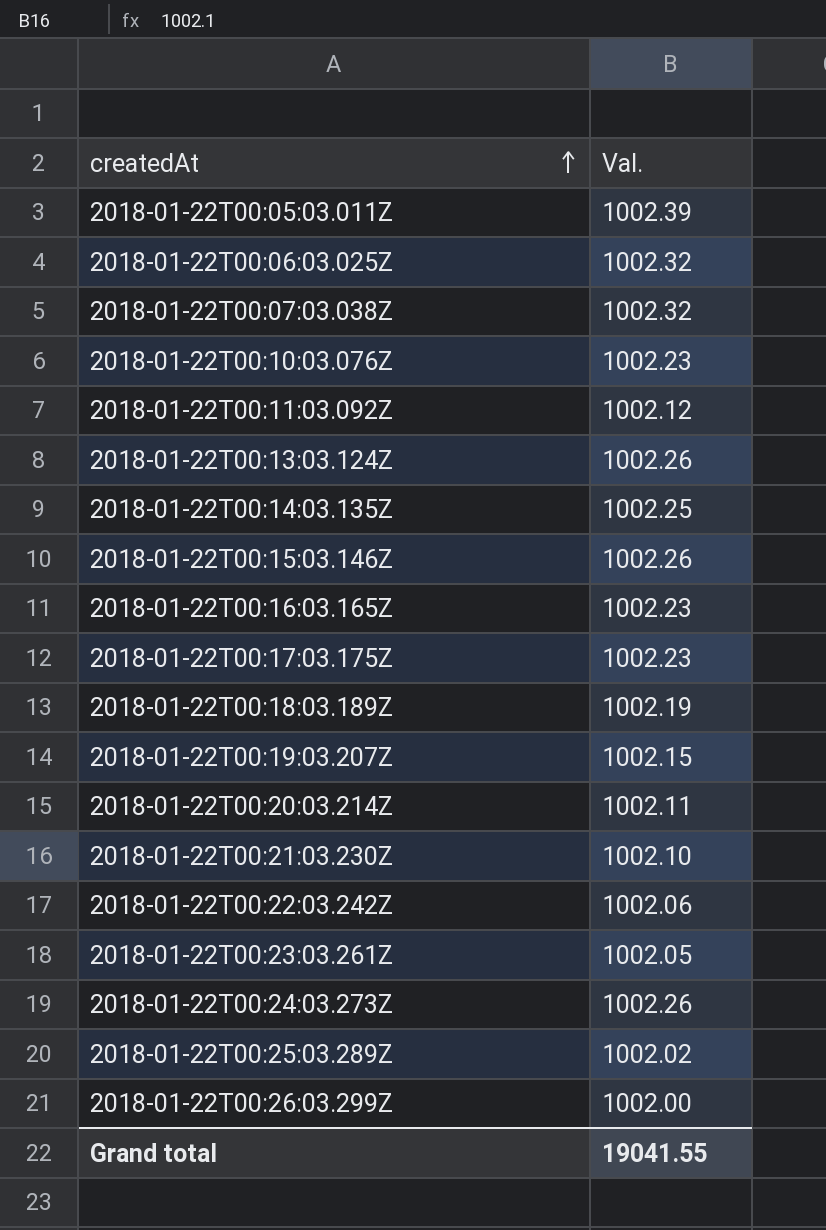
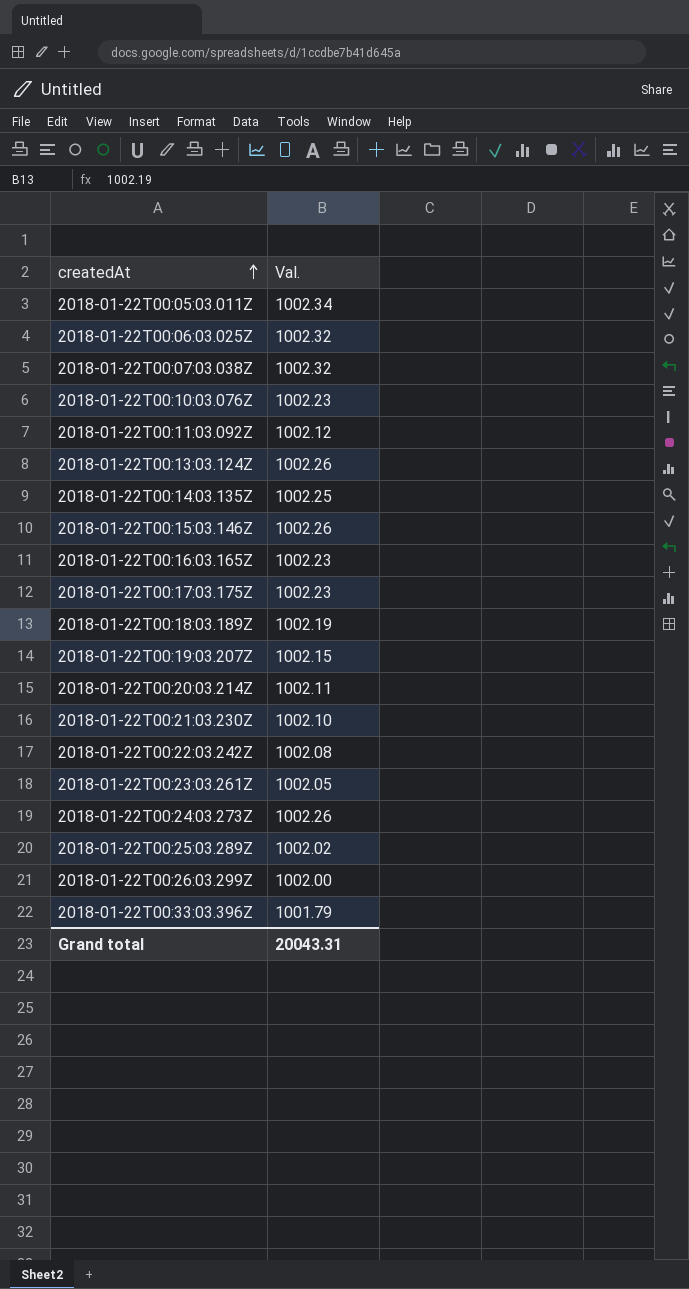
2018-01-22T00:05:03.011Z | Val.: 1002.39 -> 1002.34
2018-01-22T00:22:03.242Z | Val.: 1002.06 -> 1002.08
row 2018-01-22T00:33:03.396Z: none -> 1001.79
Grand total | Val.: 19041.55 -> 20043.31

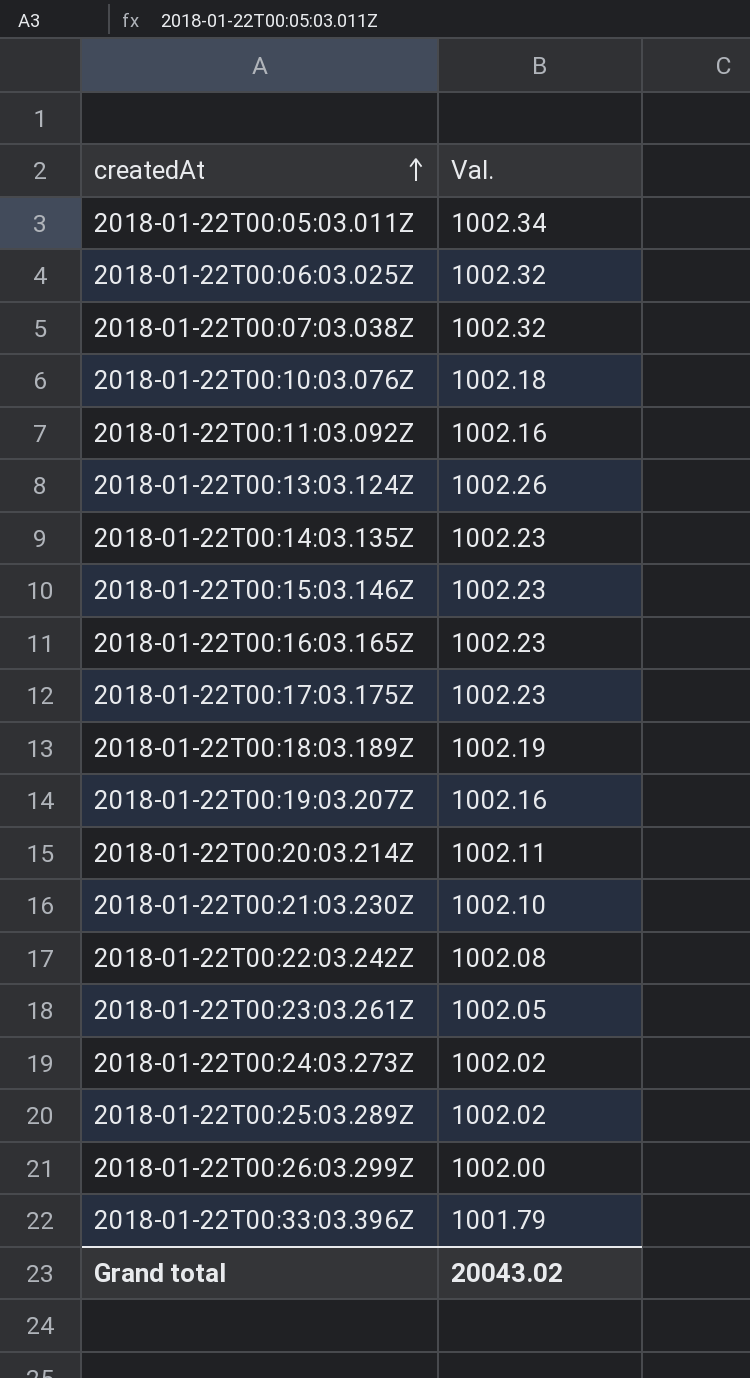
2018-01-22T00:10:03.076Z | Val.: 1002.23 -> 1002.18
2018-01-22T00:11:03.092Z | Val.: 1002.12 -> 1002.16
2018-01-22T00:14:03.135Z | Val.: 1002.25 -> 1002.23
2018-01-22T00:15:03.146Z | Val.: 1002.26 -> 1002.23
2018-01-22T00:19:03.207Z | Val.: 1002.15 -> 1002.16
2018-01-22T00:24:03.273Z | Val.: 1002.26 -> 1002.02
Grand total | Val.: 20043.31 -> 20043.02

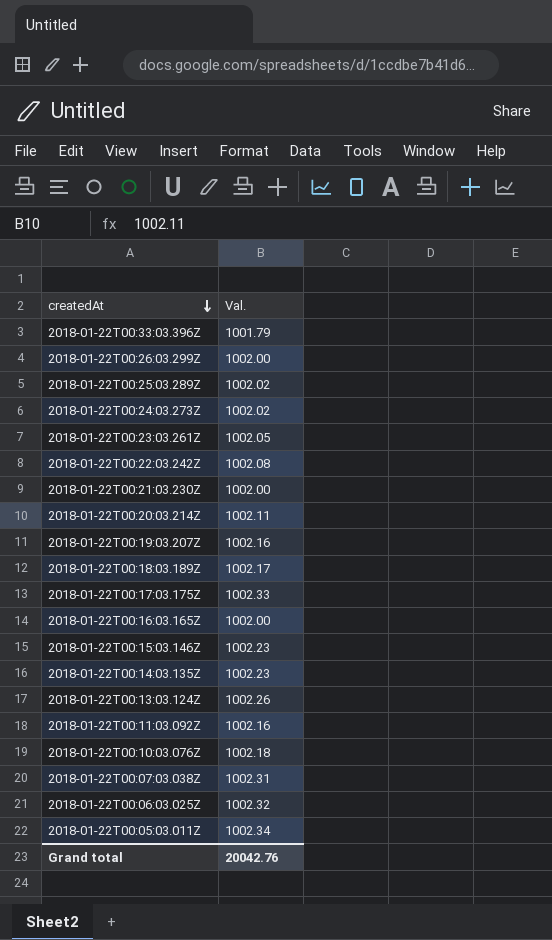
row order: createdAt ascending -> createdAt descending
2018-01-22T00:21:03.230Z | Val.: 1002.10 -> 1002.00
2018-01-22T00:18:03.189Z | Val.: 1002.19 -> 1002.17
2018-01-22T00:17:03.175Z | Val.: 1002.23 -> 1002.33
2018-01-22T00:16:03.165Z | Val.: 1002.23 -> 1002.00
2018-01-22T00:07:03.038Z | Val.: 1002.32 -> 1002.31
Grand total | Val.: 20043.02 -> 20042.76

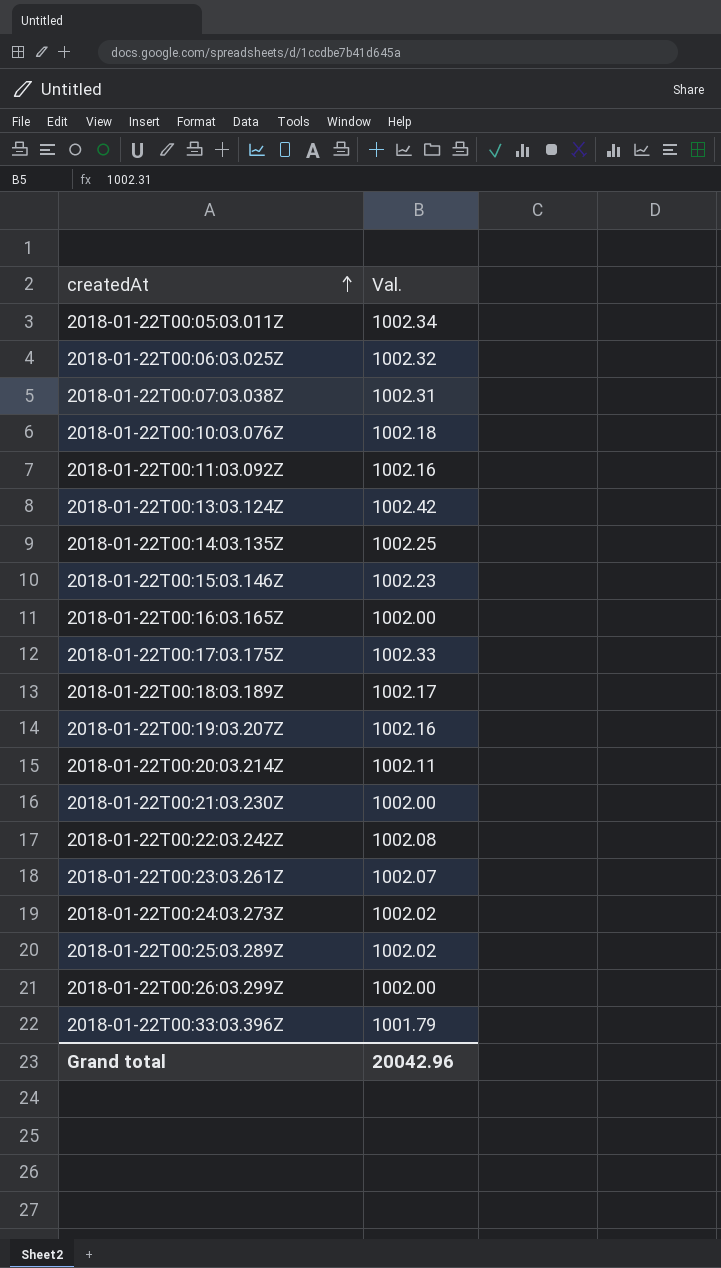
row order: createdAt descending -> createdAt ascending
2018-01-22T00:13:03.124Z | Val.: 1002.26 -> 1002.42
2018-01-22T00:14:03.135Z | Val.: 1002.23 -> 1002.25
2018-01-22T00:23:03.261Z | Val.: 1002.05 -> 1002.07
Grand total | Val.: 20042.76 -> 20042.96

